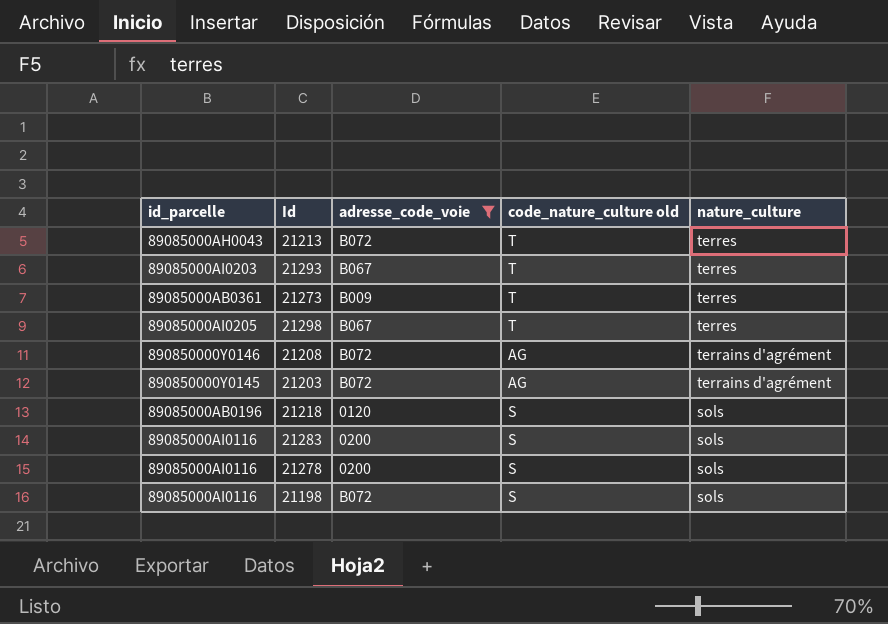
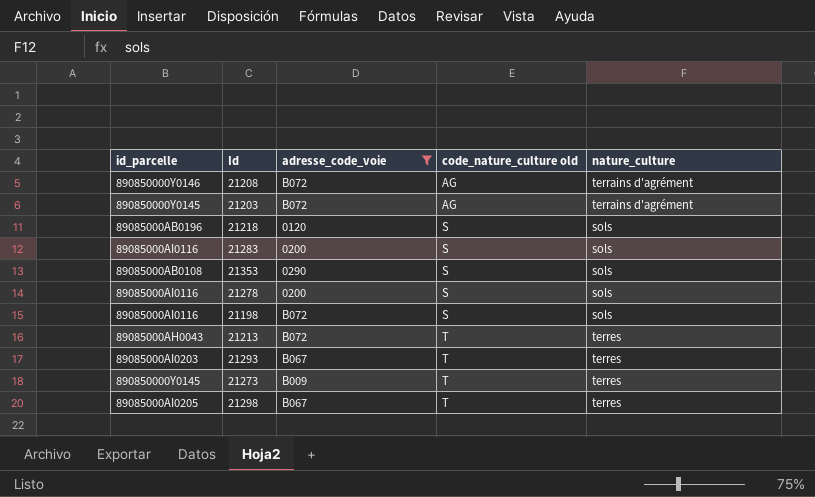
row order: nature_culture descending -> code_nature_culture old ascending
row 21353: none -> 89085000AB0108 | 0290 | S | sols
21273 | id_parcelle: 89085000AB0361 -> 890850000Y0145

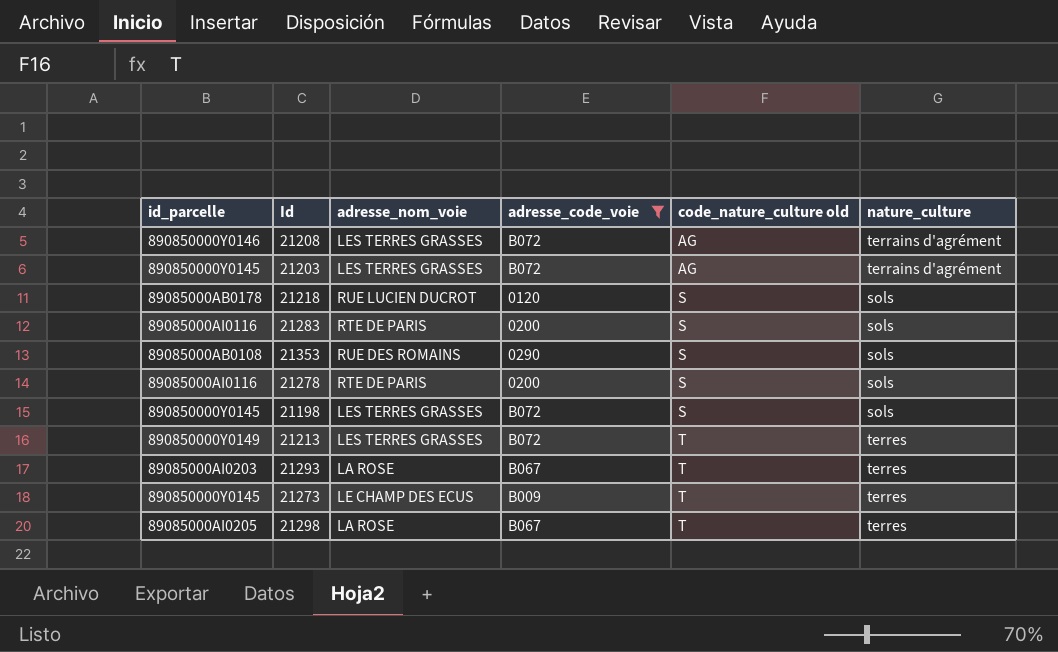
column adresse_nom_voie | position: none -> 3
21218 | id_parcelle: 89085000AB0196 -> 89085000AB0178
21198 | id_parcelle: 89085000AI0116 -> 890850000Y0145
21213 | id_parcelle: 89085000AH0043 -> 890850000Y0149

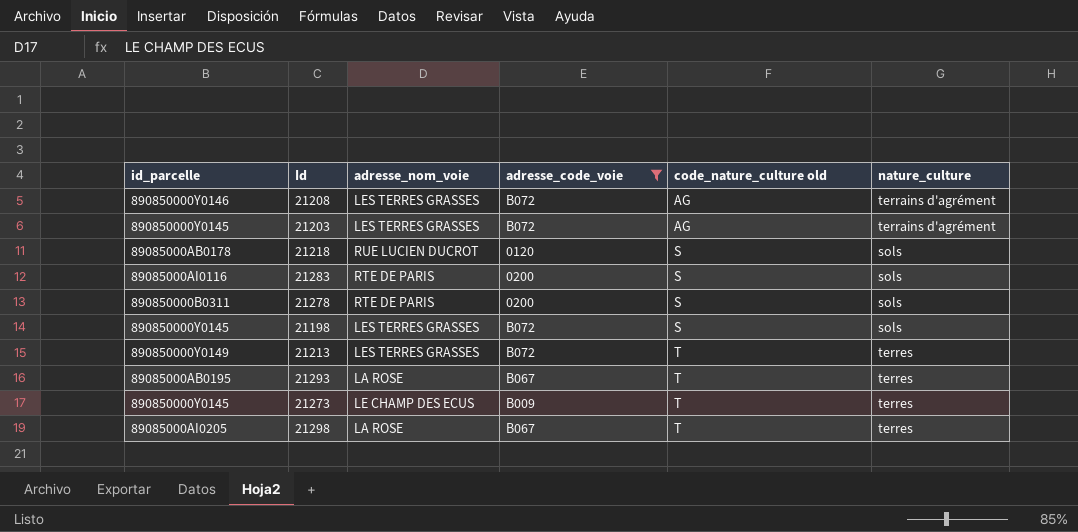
row 21353: 89085000AB0108 | RUE DES ROMAINS | 0290 | S | sols -> none
21278 | id_parcelle: 89085000AI0116 -> 890850000B0311
21293 | id_parcelle: 89085000AI0203 -> 89085000AB0195

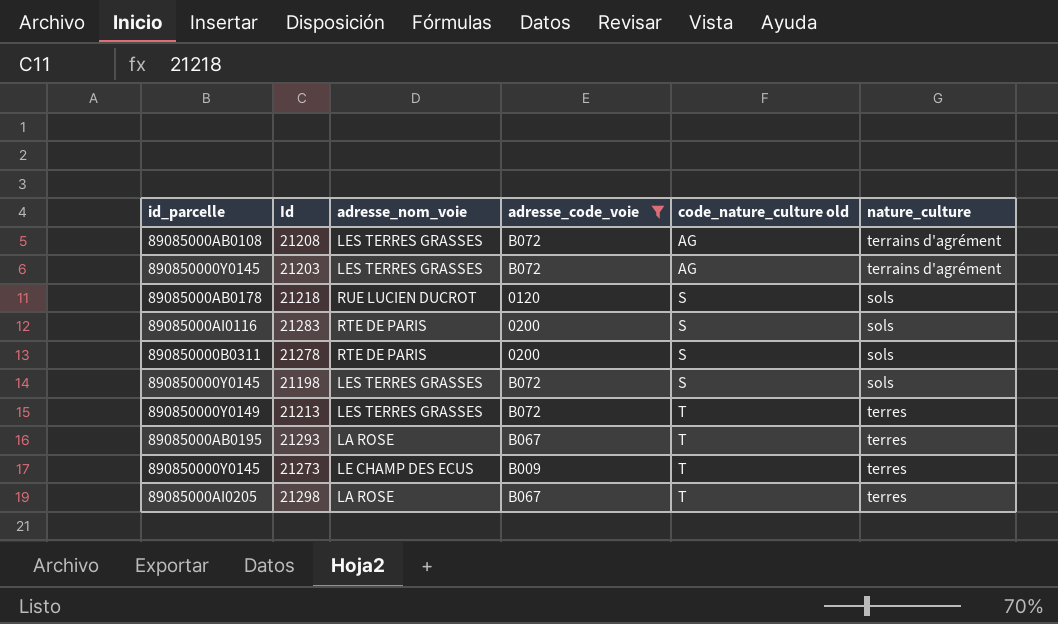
21208 | id_parcelle: 890850000Y0146 -> 89085000AB0108

